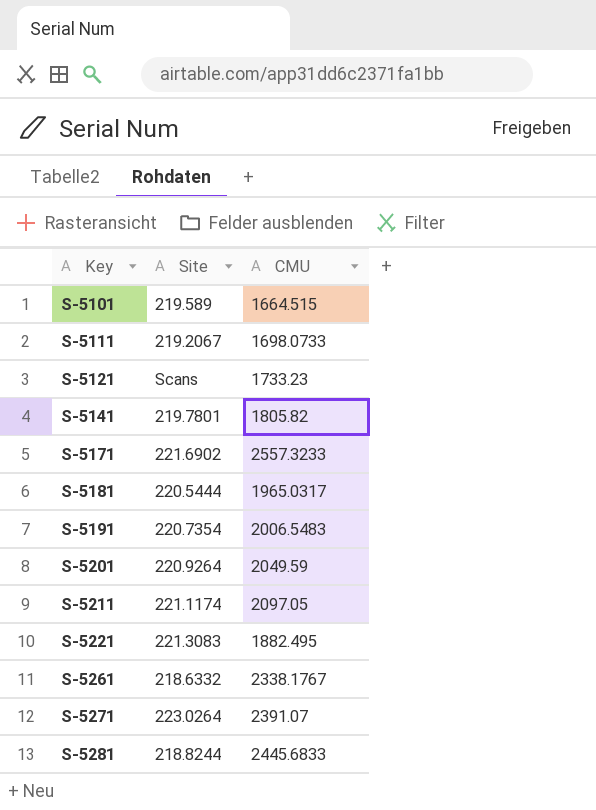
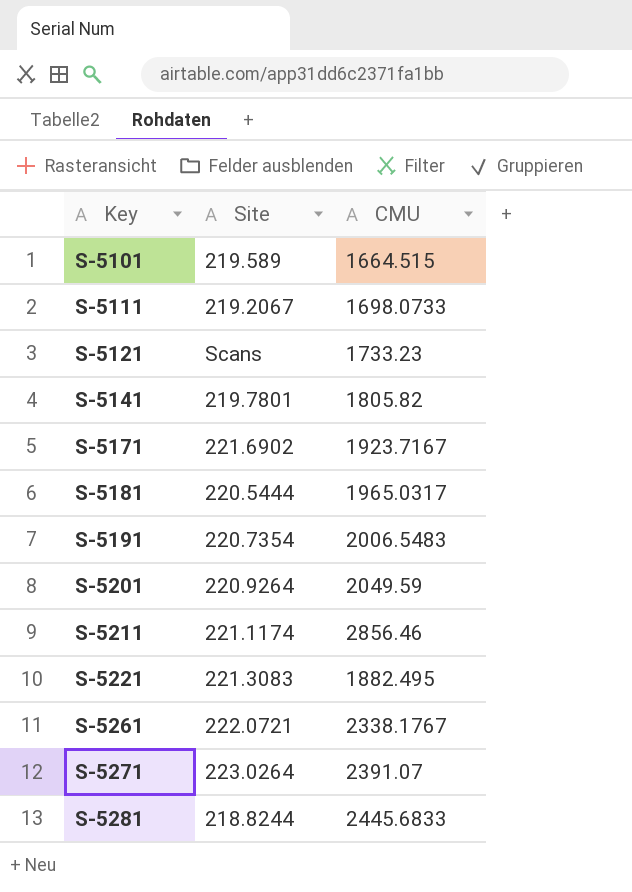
S-5171 | CMU: 2557.3233 -> 1923.7167
S-5211 | CMU: 2097.05 -> 2856.46
S-5261 | Site: 218.6332 -> 222.0721

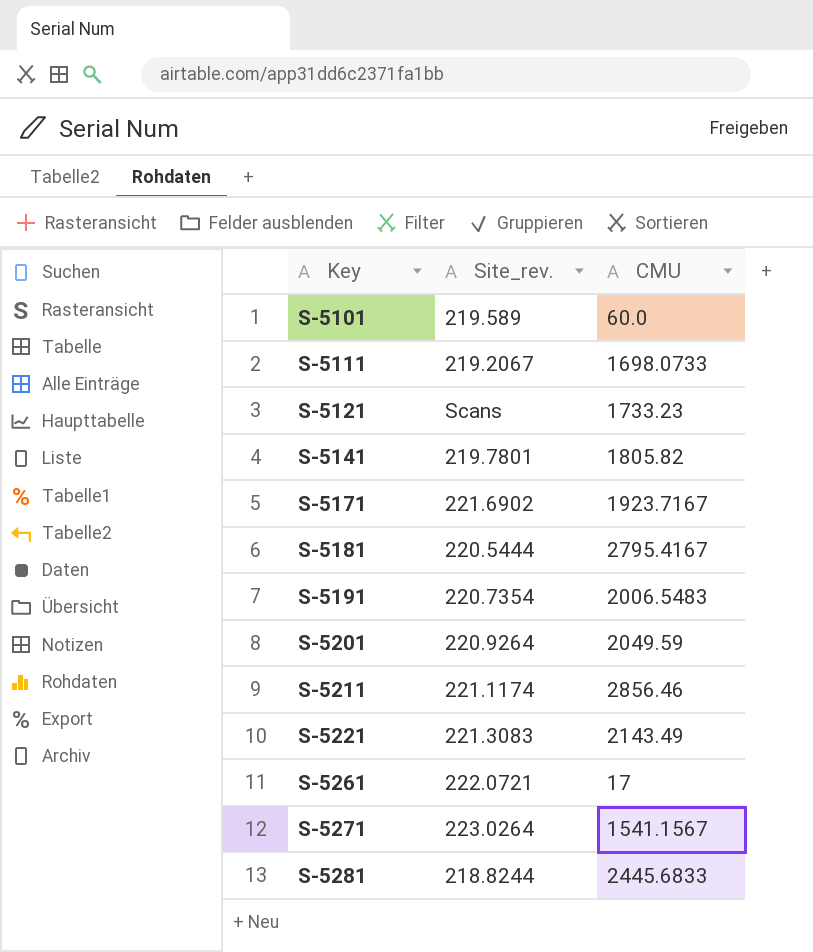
column name: Site -> Site_rev.
S-5101 | CMU: 1664.515 -> 60.0
S-5181 | CMU: 1965.0317 -> 2795.4167
S-5221 | CMU: 1882.495 -> 2143.49
S-5261 | CMU: 2338.1767 -> 17
S-5271 | CMU: 2391.07 -> 1541.1567

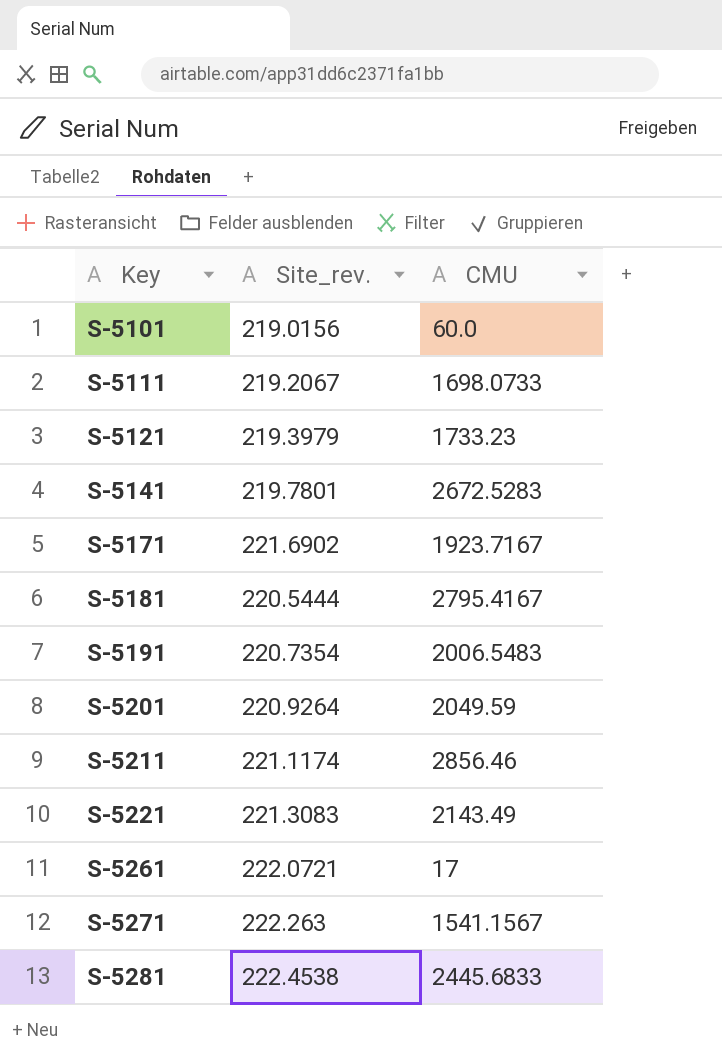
S-5101 | Site_rev.: 219.589 -> 219.0156
S-5121 | Site_rev.: Scans -> 219.3979
S-5141 | CMU: 1805.82 -> 2672.5283
S-5271 | Site_rev.: 223.0264 -> 222.263
S-5281 | Site_rev.: 218.8244 -> 222.4538

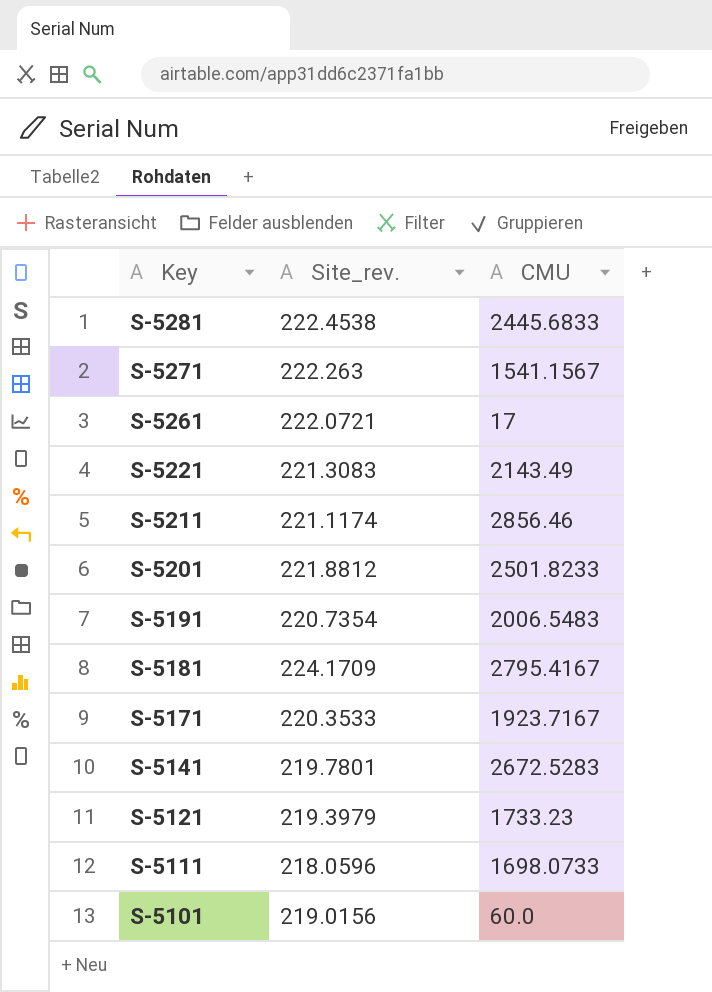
row order: Key ascending -> Key descending
S-5201 | Site_rev.: 220.9264 -> 221.8812
S-5201 | CMU: 2049.59 -> 2501.8233
S-5181 | Site_rev.: 220.5444 -> 224.1709
S-5171 | Site_rev.: 221.6902 -> 220.3533
S-5111 | Site_rev.: 219.2067 -> 218.0596

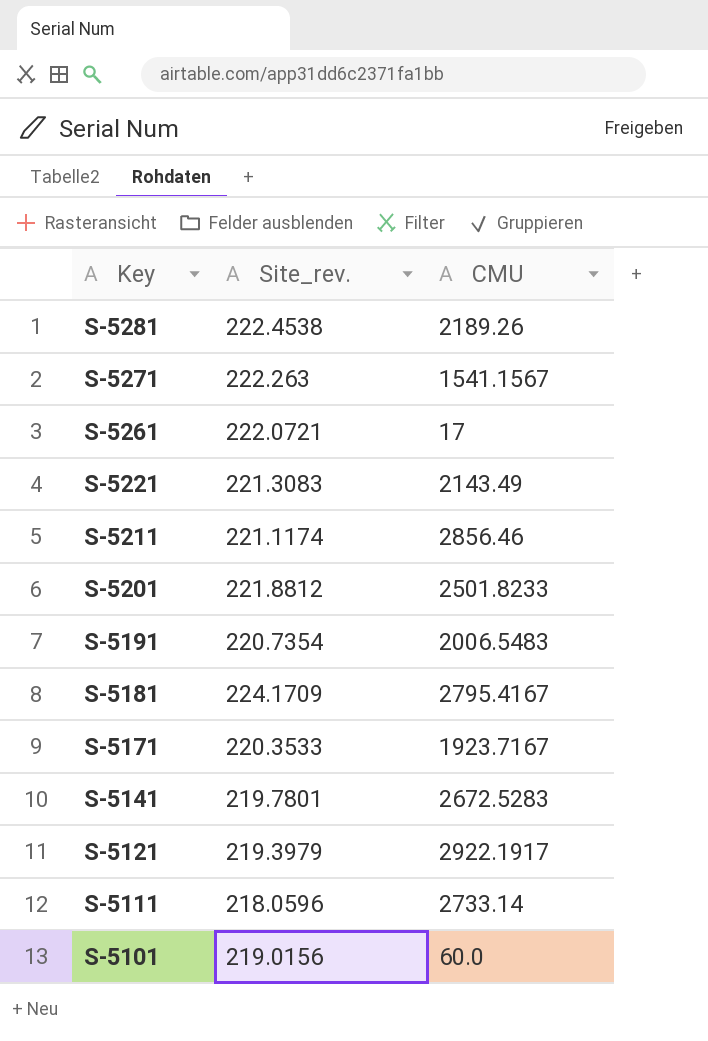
S-5281 | CMU: 2445.6833 -> 2189.26
S-5121 | CMU: 1733.23 -> 2922.1917
S-5111 | CMU: 1698.0733 -> 2733.14

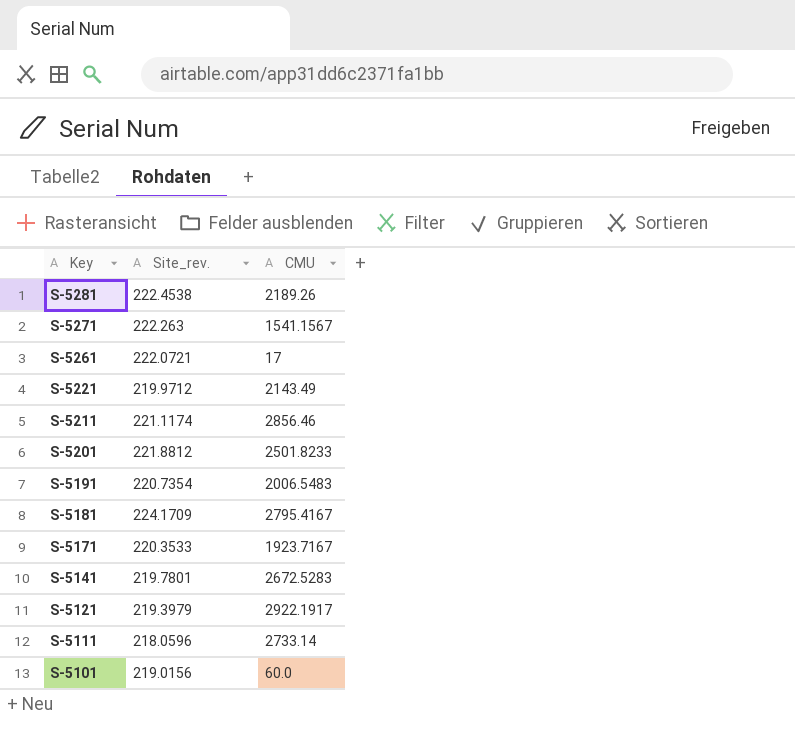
S-5221 | Site_rev.: 221.3083 -> 219.9712

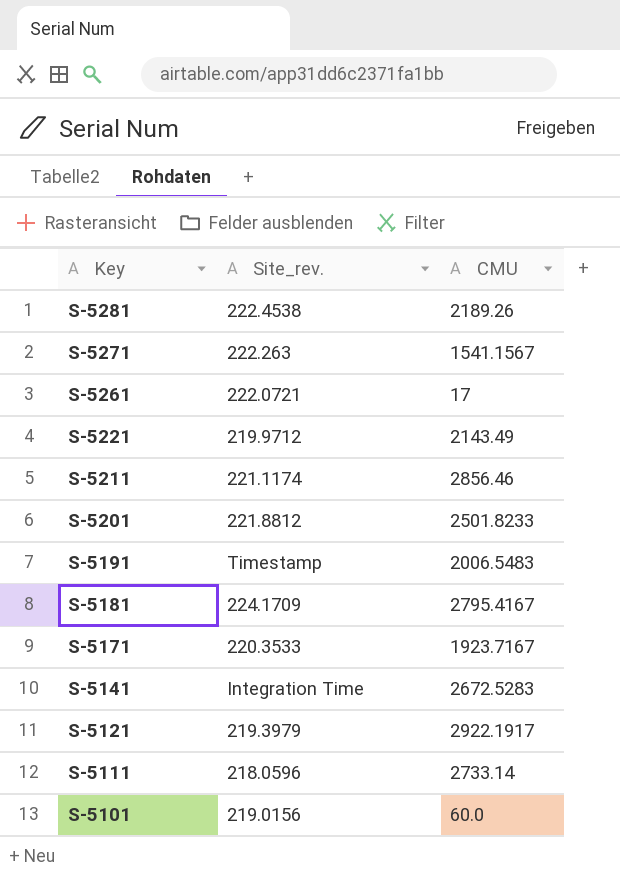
S-5191 | Site_rev.: 220.7354 -> Timestamp
S-5141 | Site_rev.: 219.7801 -> Integration Time

